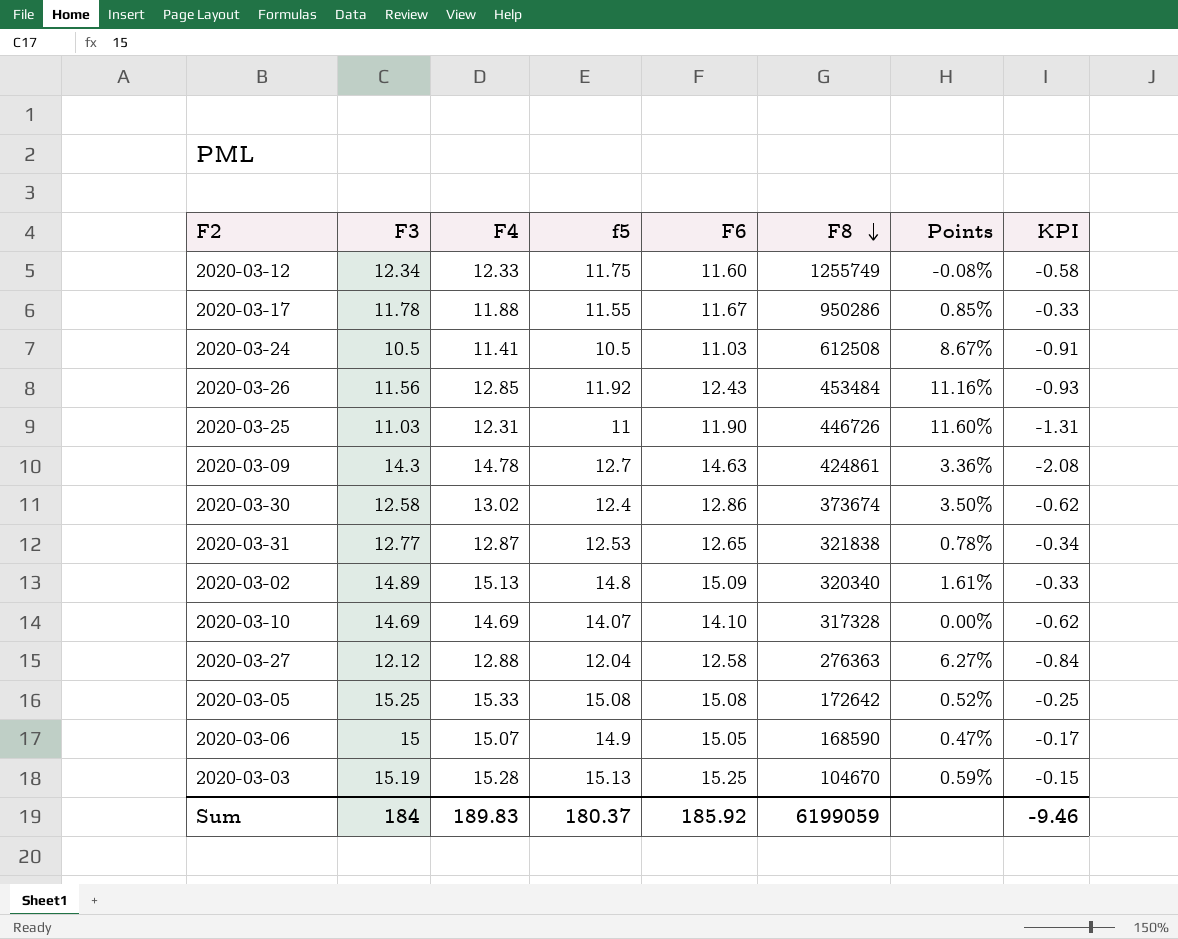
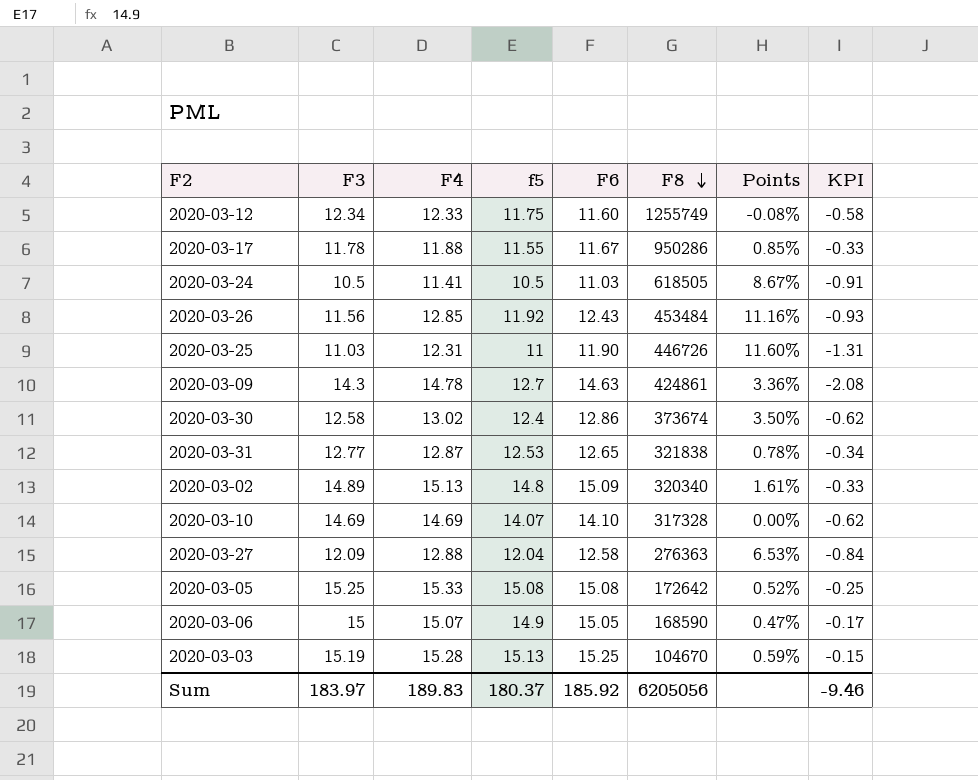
2020-03-24 | F8: 612508 -> 618505
2020-03-27 | F3: 12.12 -> 12.09
2020-03-27 | Points: 6.27% -> 6.53%
Sum | F3: 184 -> 183.97
Sum | F8: 6199059 -> 6205056

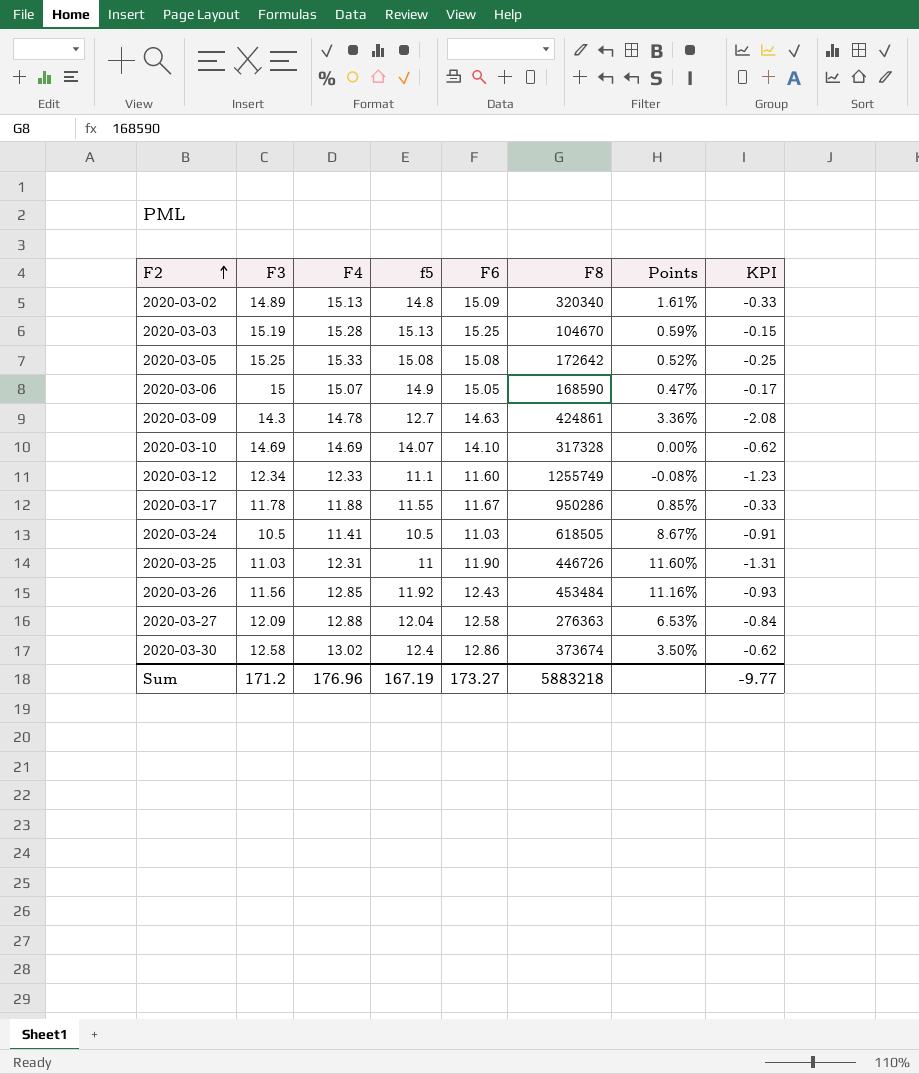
row order: F8 descending -> F2 ascending
row 2020-03-31: 12.77 | 12.87 | 12.53 | 12.65 | 321838 | 0.78% | -0.34 -> none
2020-03-12 | f5: 11.75 -> 11.1
2020-03-12 | KPI: -0.58 -> -1.23
Sum | F3: 183.97 -> 171.2
Sum | F4: 189.83 -> 176.96
Sum | f5: 180.37 -> 167.19
Sum | F6: 185.92 -> 173.27
Sum | F8: 6205056 -> 5883218
Sum | KPI: -9.46 -> -9.77

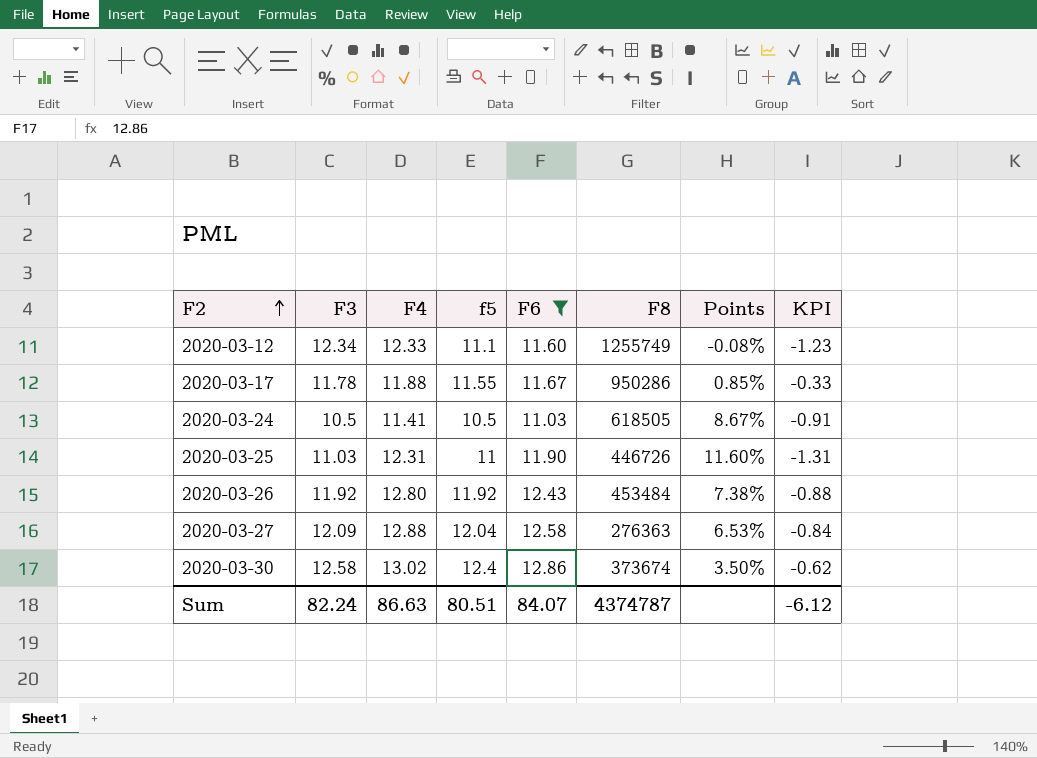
filter: none -> F6 <= 12.86
2020-03-26 | F3: 11.56 -> 11.92
2020-03-26 | F4: 12.85 -> 12.80
2020-03-26 | Points: 11.16% -> 7.38%
2020-03-26 | KPI: -0.93 -> -0.88
Sum | F3: 171.2 -> 82.24
Sum | F4: 176.96 -> 86.63
Sum | f5: 167.19 -> 80.51
Sum | F6: 173.27 -> 84.07
Sum | F8: 5883218 -> 4374787
Sum | KPI: -9.77 -> -6.12

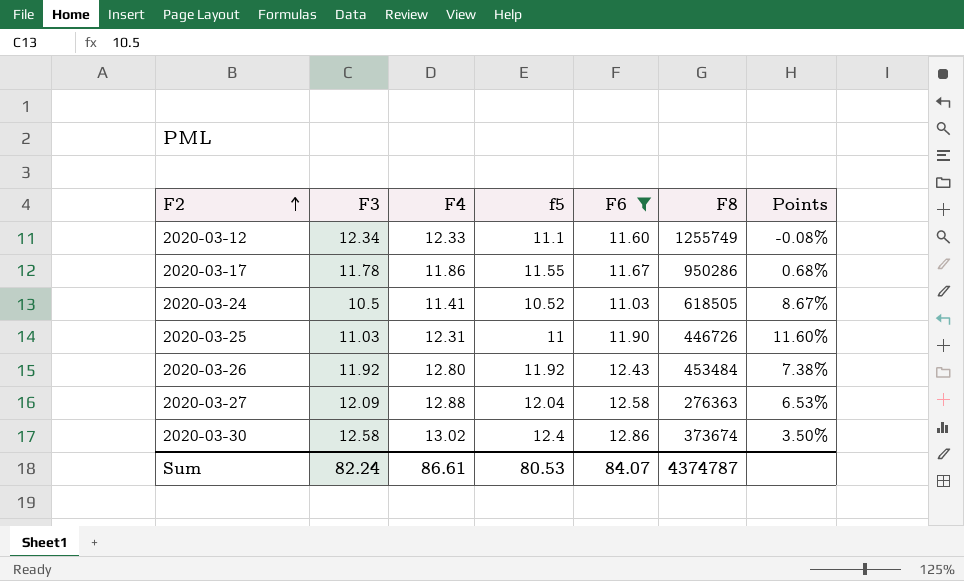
column KPI | formula: [f5] - [F4] -> none
2020-03-17 | F4: 11.88 -> 11.86
2020-03-17 | Points: 0.85% -> 0.68%
2020-03-24 | f5: 10.5 -> 10.52
Sum | F4: 86.63 -> 86.61
Sum | f5: 80.51 -> 80.53

